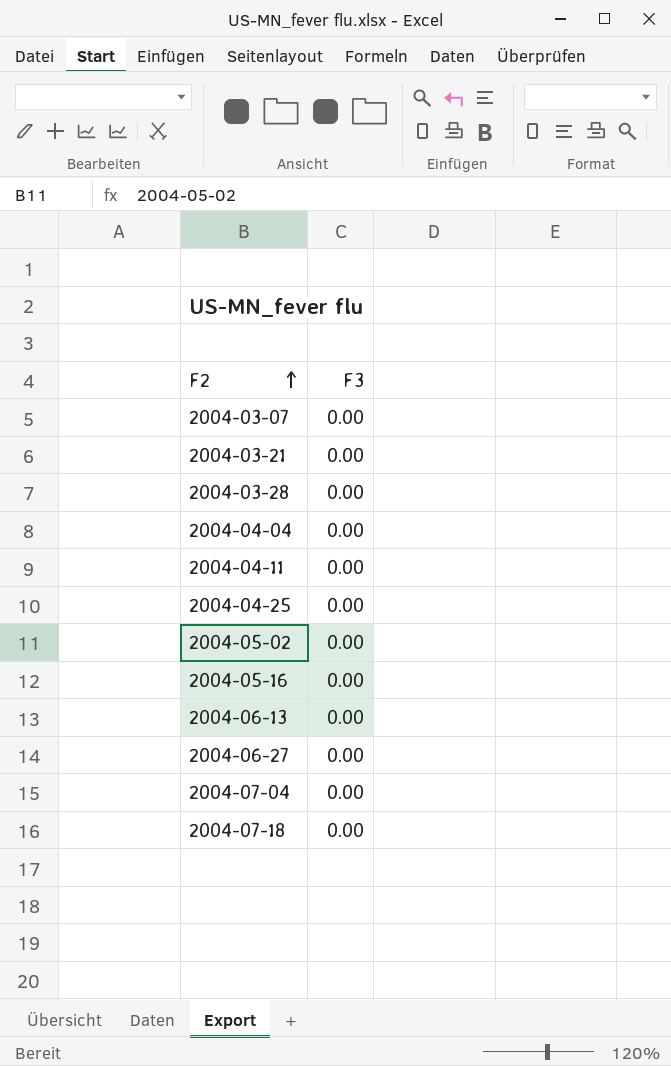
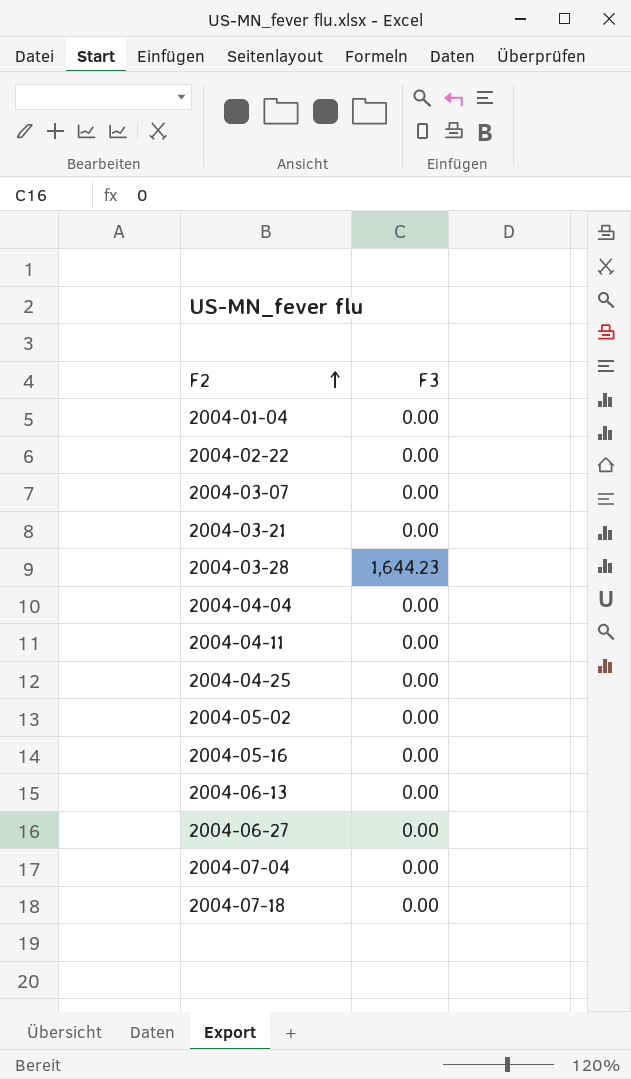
row 2004-01-04: none -> 0.00
row 2004-02-22: none -> 0.00
2004-03-28 | F3: 0.00 -> 1,644.23

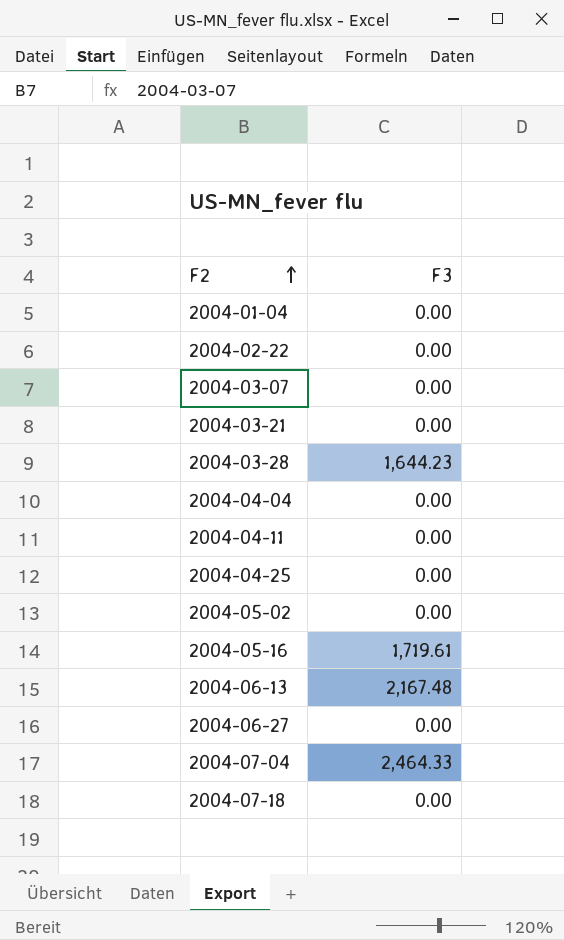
2004-05-16 | F3: 0.00 -> 1,719.61
2004-06-13 | F3: 0.00 -> 2,167.48
2004-07-04 | F3: 0.00 -> 2,464.33

